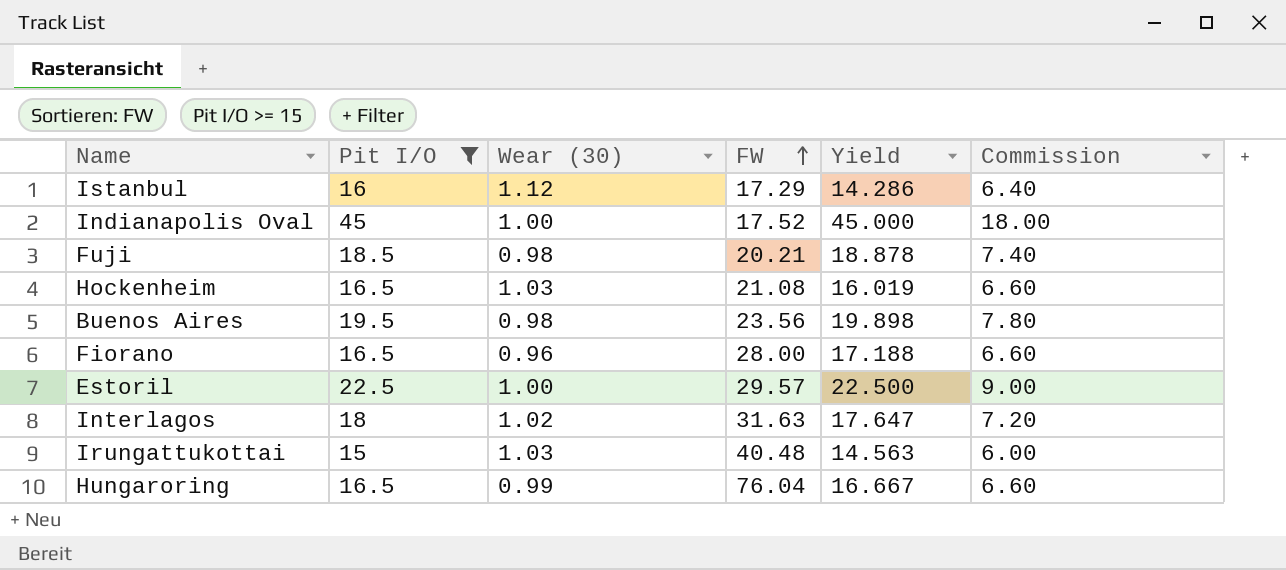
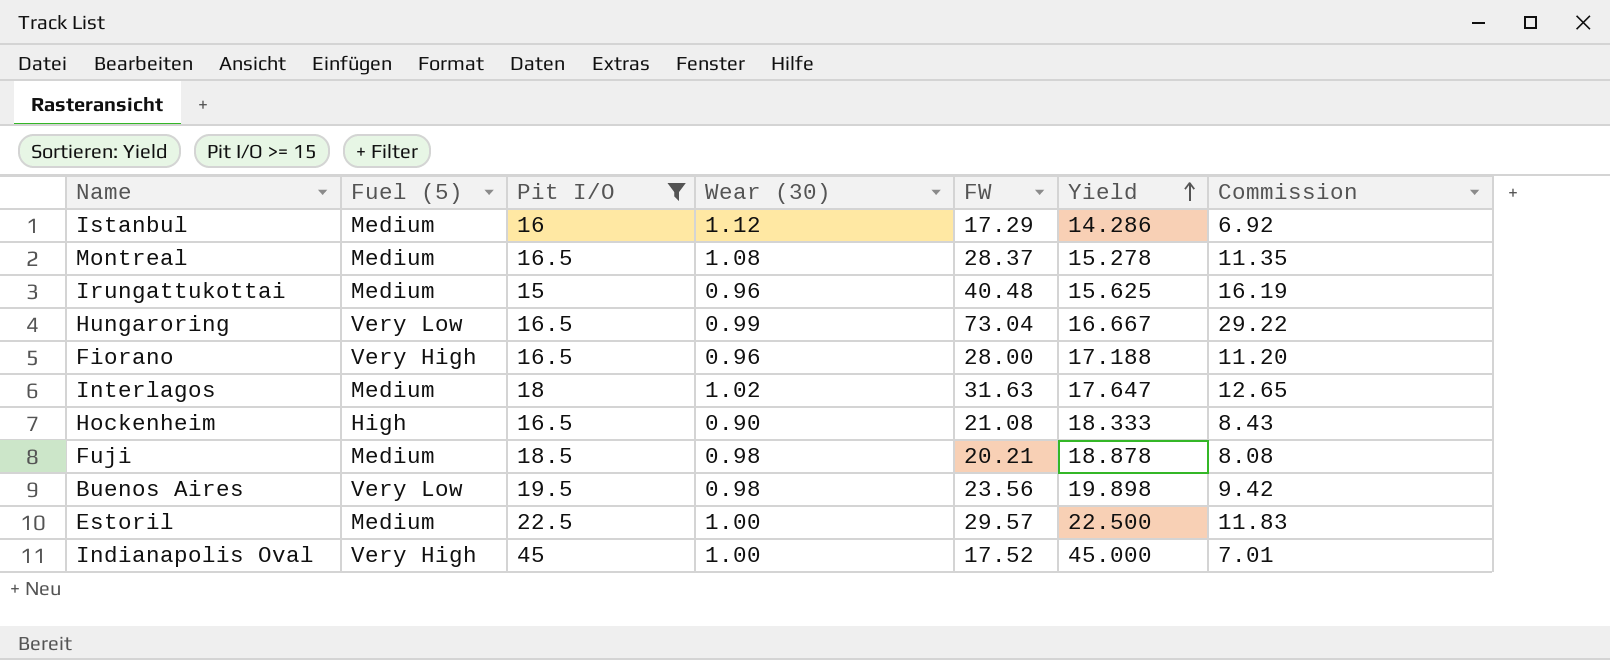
row order: FW ascending -> Yield ascending
column Fuel (5) | position: none -> 2
column Commission | formula: [Pit I/O] * 0.4 -> [FW] * 0.4
row Montreal: none -> Medium | 16.5 | 1.08 | 28.37 | 15.278 | 11.35
Irungattukottai | Wear (30): 1.03 -> 0.96
Irungattukottai | Yield: 14.563 -> 15.625
Hungaroring | FW: 76.04 -> 73.04
Hockenheim | Wear (30): 1.03 -> 0.90
Hockenheim | Yield: 16.019 -> 18.333

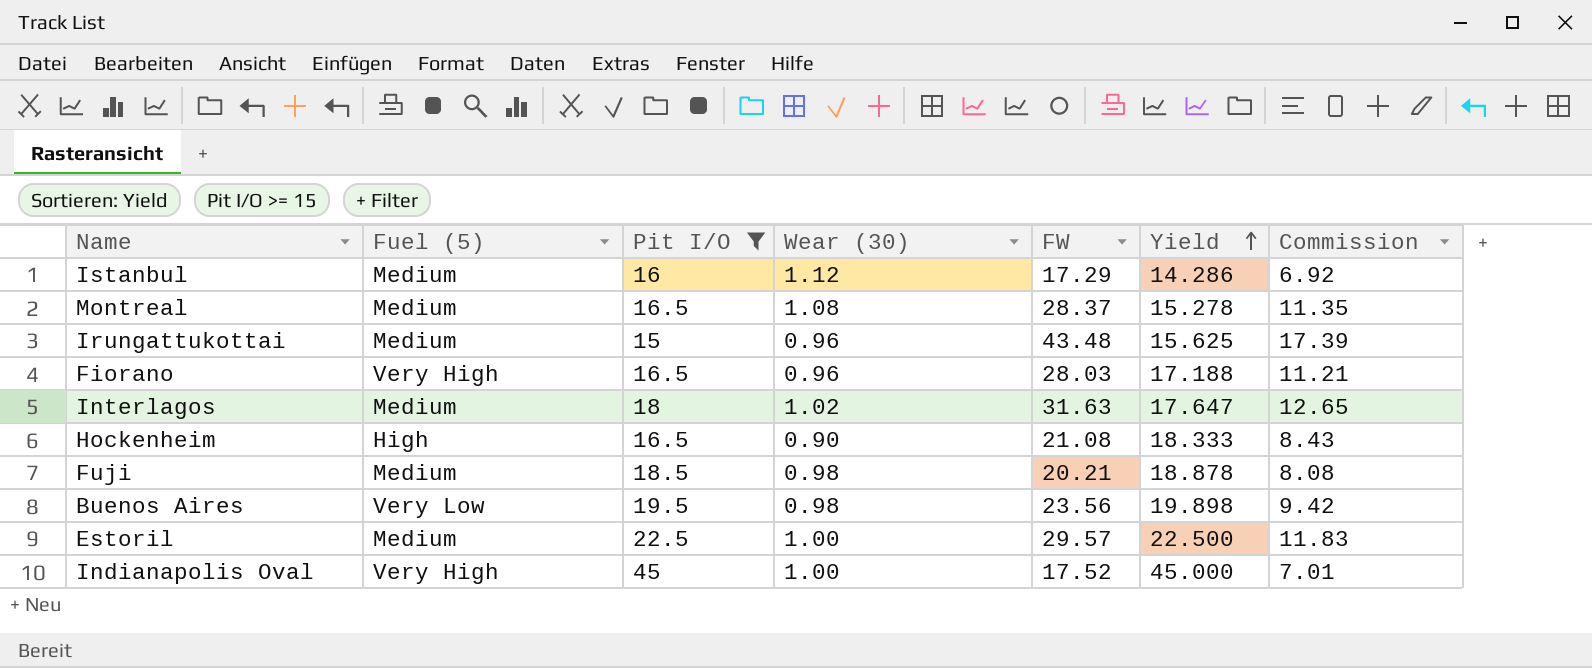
row Hungaroring: Very Low | 16.5 | 0.99 | 73.04 | 16.667 | 29.22 -> none
Irungattukottai | FW: 40.48 -> 43.48
Irungattukottai | Commission: 16.19 -> 17.39
Fiorano | FW: 28.00 -> 28.03
Fiorano | Commission: 11.20 -> 11.21

